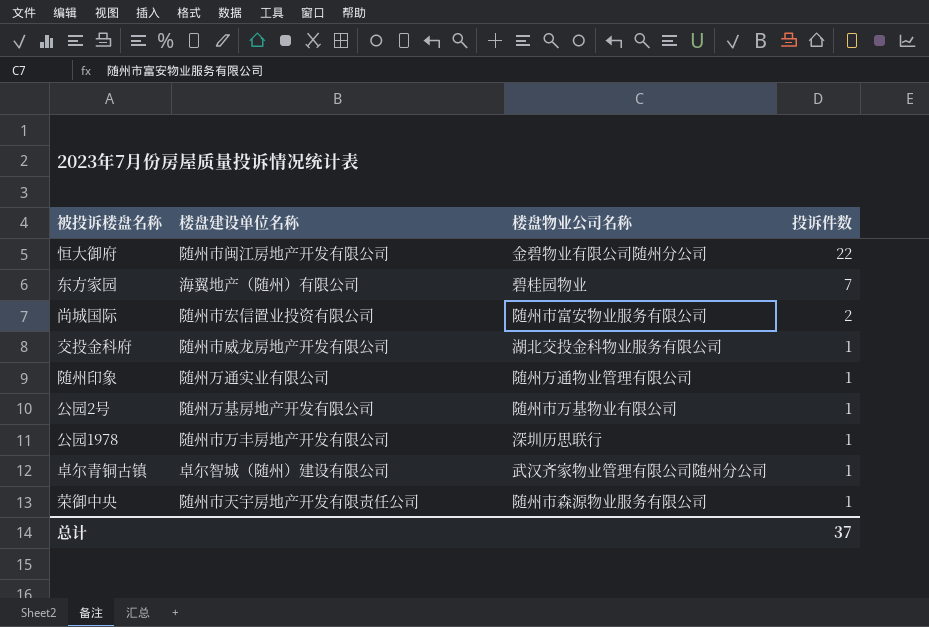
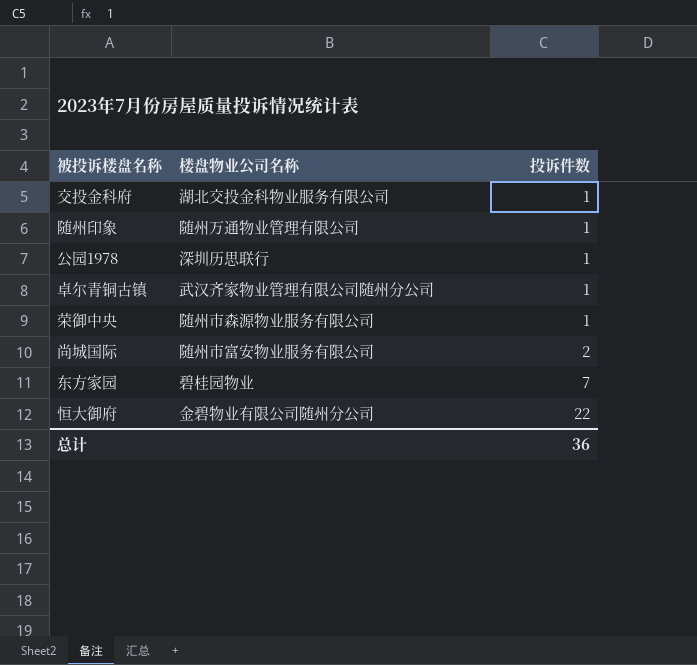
row order: 投诉件数 descending -> 投诉件数 ascending
column 楼盘建设单位名称 | position: 2 -> none
row 公园2号: 随州万基房地产开发有限公司 | 随州市万基物业有限公司 | 1 -> none
总计 | 投诉件数: 37 -> 36

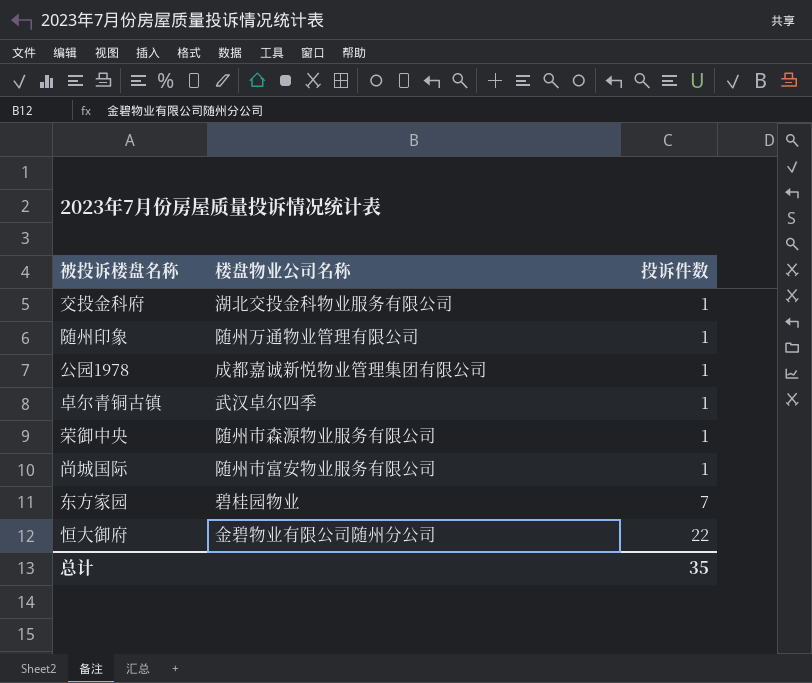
公园1978 | 楼盘物业公司名称: 深圳历思联行 -> 成都嘉诚新悦物业管理集团有限公司
卓尔青铜古镇 | 楼盘物业公司名称: 武汉齐家物业管理有限公司随州分公司 -> 武汉卓尔四季
尚城国际 | 投诉件数: 2 -> 1
总计 | 投诉件数: 36 -> 35

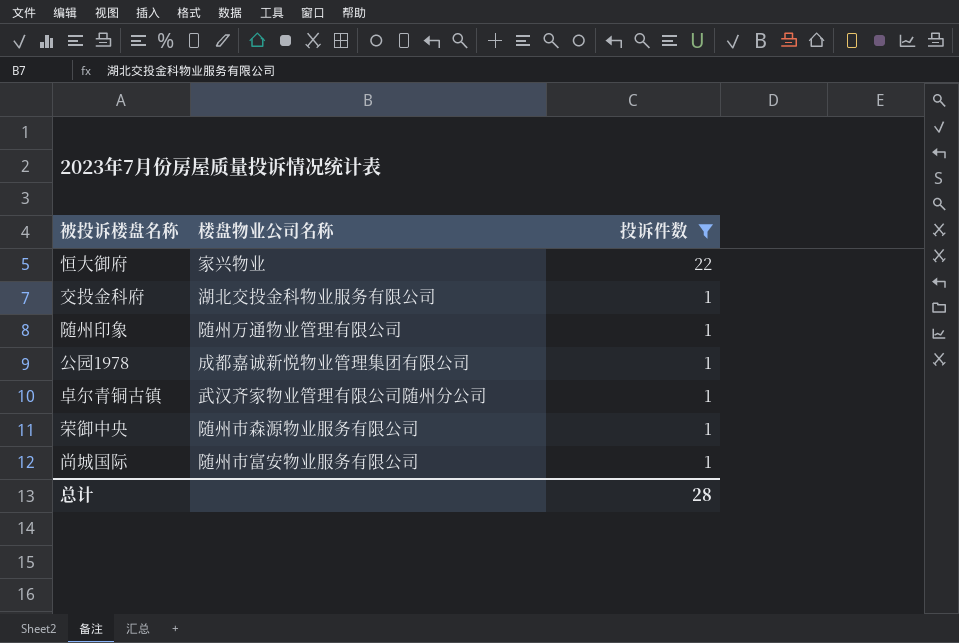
filter: none -> 投诉件数 != 7
row order: 投诉件数 ascending -> 投诉件数 descending
恒大御府 | 楼盘物业公司名称: 金碧物业有限公司随州分公司 -> 家兴物业
卓尔青铜古镇 | 楼盘物业公司名称: 武汉卓尔四季 -> 武汉齐家物业管理有限公司随州分公司
总计 | 投诉件数: 35 -> 28

